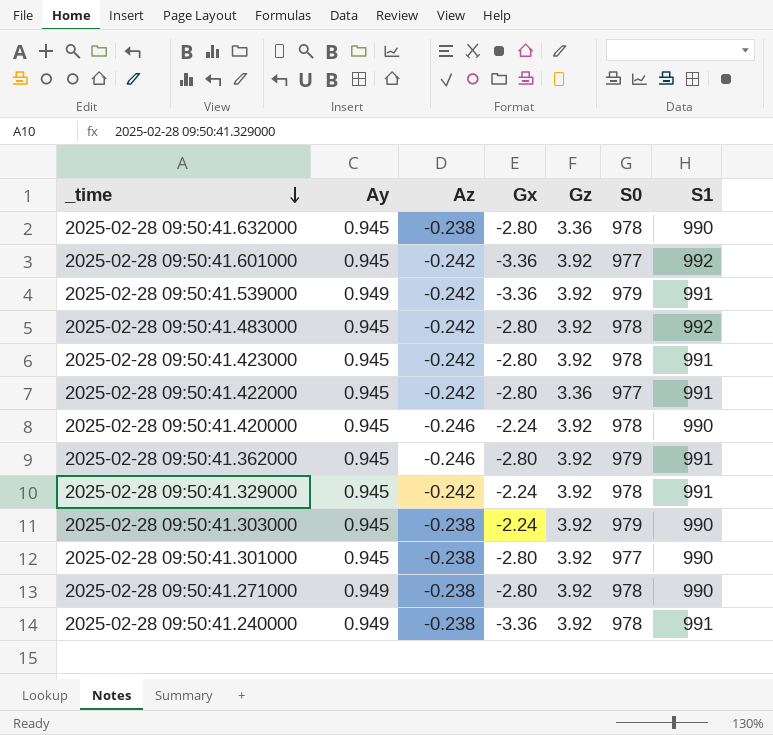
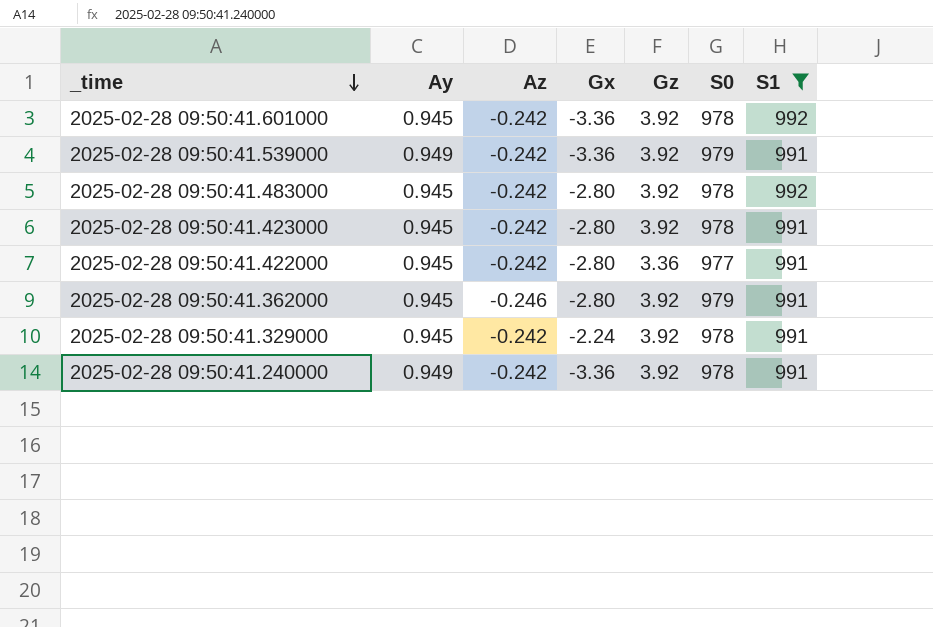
filter: none -> S1 != 990
2025-02-28 09:50:41.601000 | S0: 977 -> 978
2025-02-28 09:50:41.240000 | Az: -0.238 -> -0.242

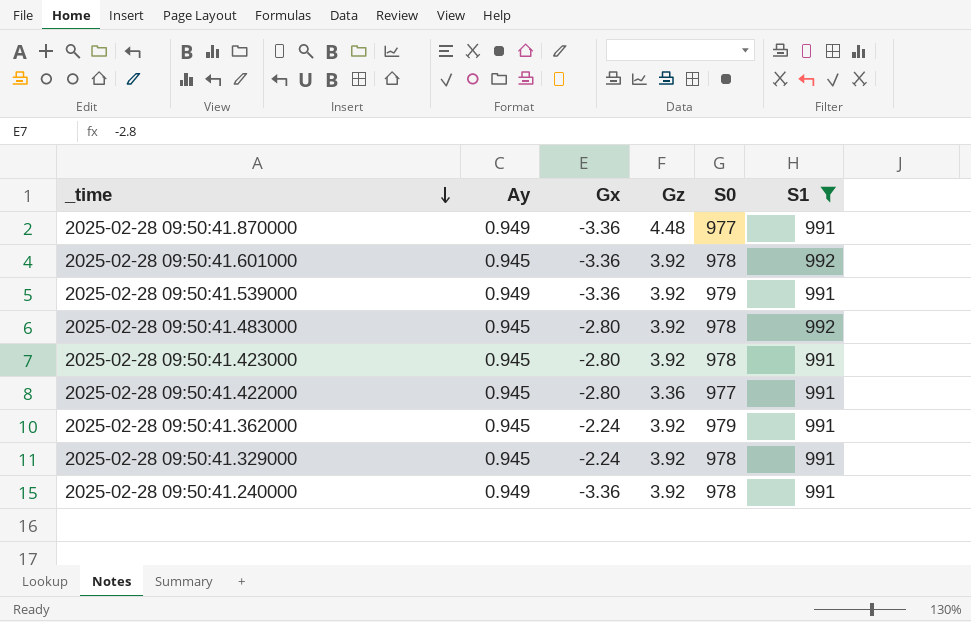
column Az | position: 3 -> none
row 2025-02-28 09:50:41.870000: none -> 0.949 | -3.36 | 4.48 | 977 | 991
2025-02-28 09:50:41.362000 | Gx: -2.80 -> -2.24

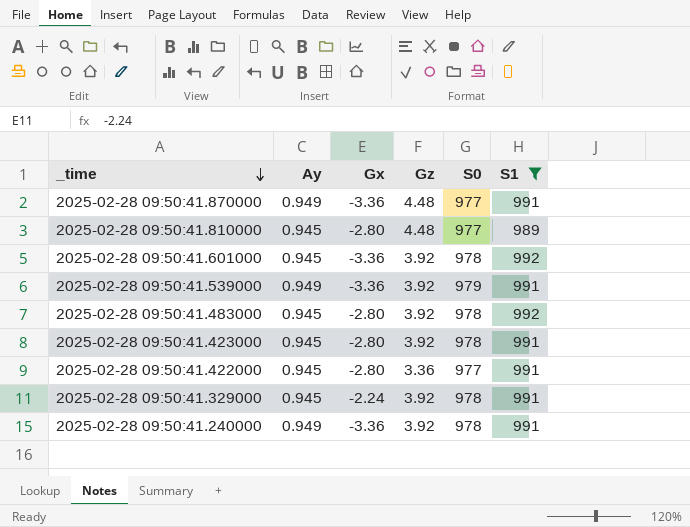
row 2025-02-28 09:50:41.362000: 0.945 | -2.24 | 3.92 | 979 | 991 -> none
row 2025-02-28 09:50:41.810000: none -> 0.945 | -2.80 | 4.48 | 977 | 989

